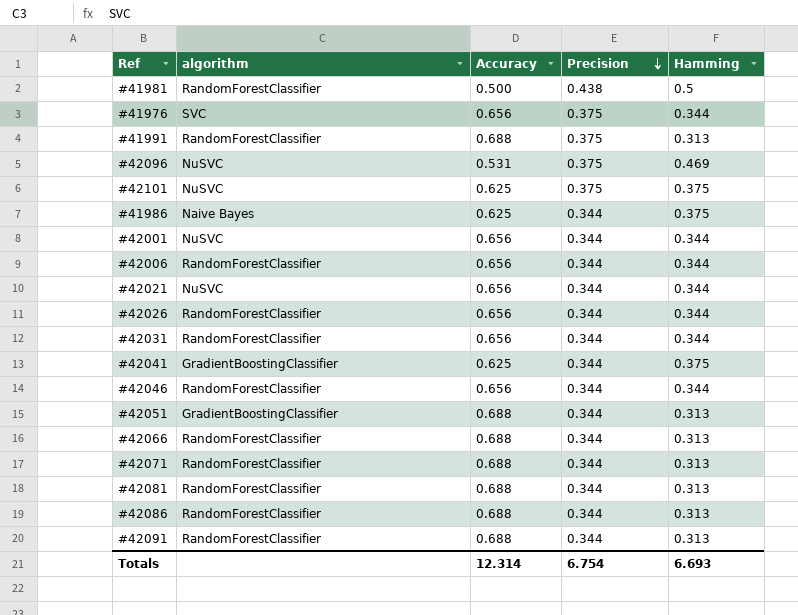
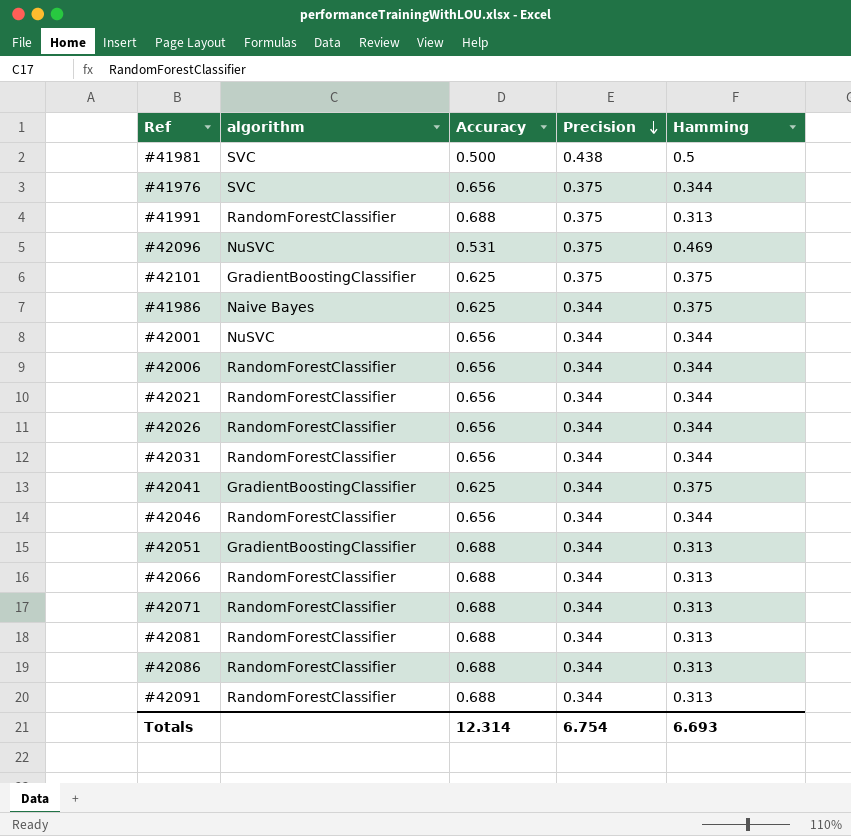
#41981 | algorithm: RandomForestClassifier -> SVC
#42101 | algorithm: NuSVC -> GradientBoostingClassifier
#42021 | algorithm: NuSVC -> RandomForestClassifier

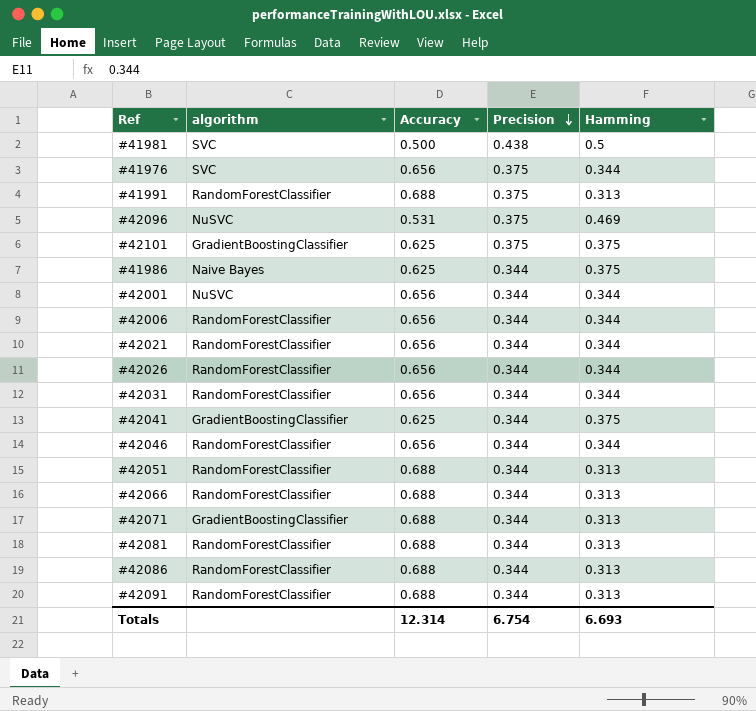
#42051 | algorithm: GradientBoostingClassifier -> RandomForestClassifier
#42071 | algorithm: RandomForestClassifier -> GradientBoostingClassifier

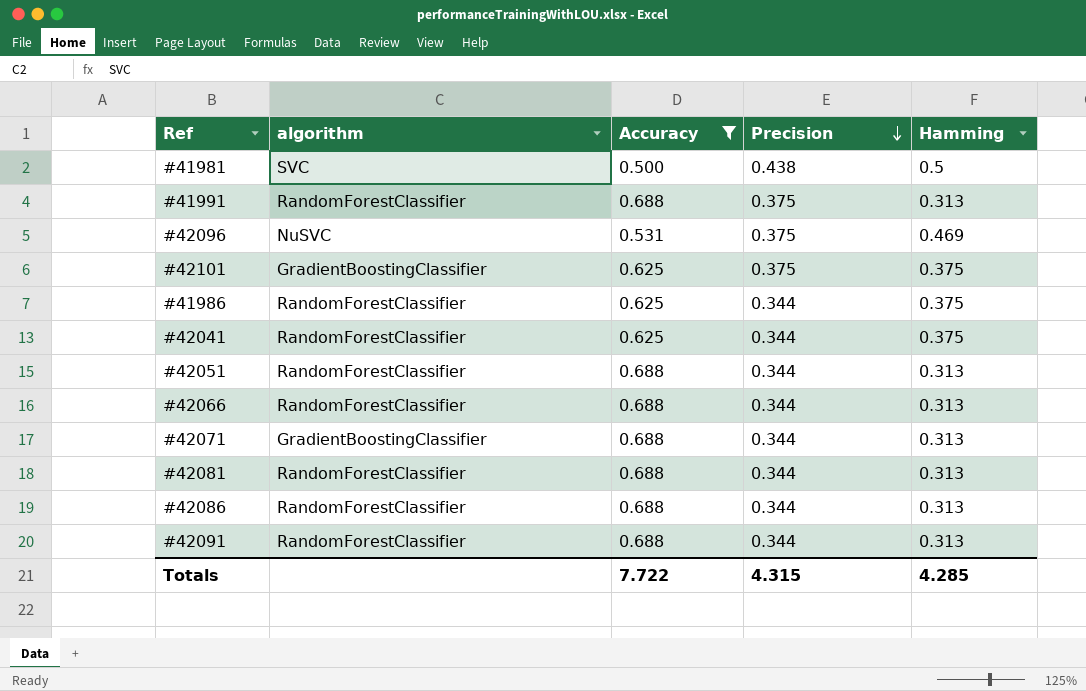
filter: none -> Accuracy != 0.656
#41986 | algorithm: Naive Bayes -> RandomForestClassifier
#42041 | algorithm: GradientBoostingClassifier -> RandomForestClassifier
Totals | Accuracy: 12.314 -> 7.722
Totals | Precision: 6.754 -> 4.315
Totals | Hamming: 6.693 -> 4.285

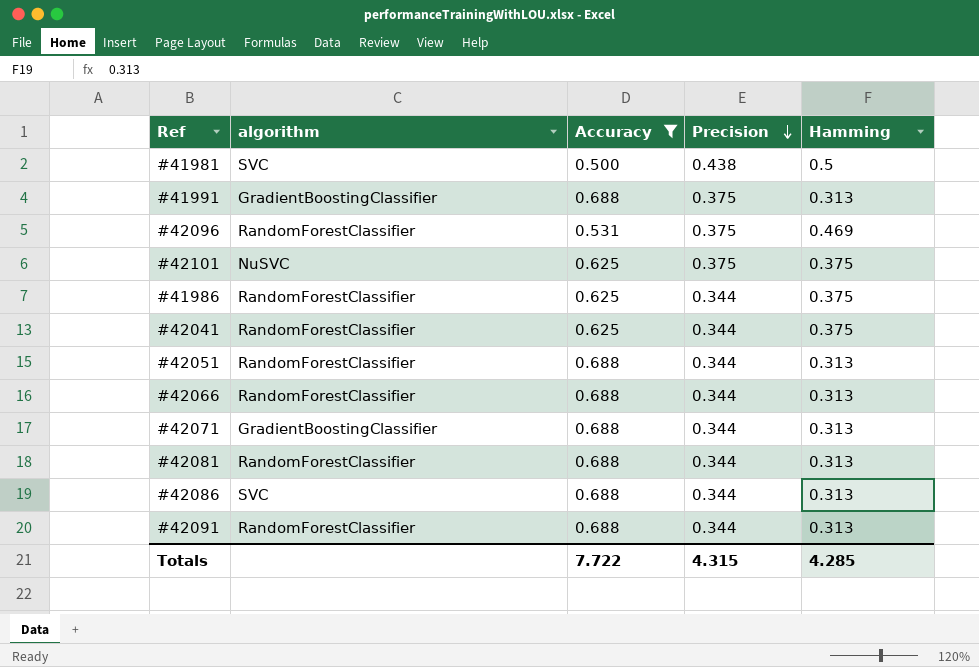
#41991 | algorithm: RandomForestClassifier -> GradientBoostingClassifier
#42096 | algorithm: NuSVC -> RandomForestClassifier
#42101 | algorithm: GradientBoostingClassifier -> NuSVC
#42086 | algorithm: RandomForestClassifier -> SVC

